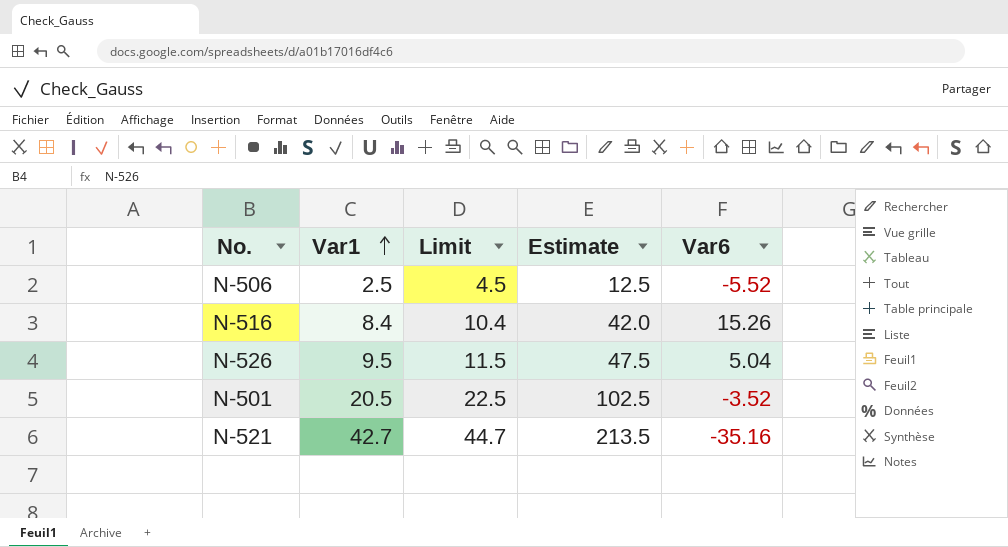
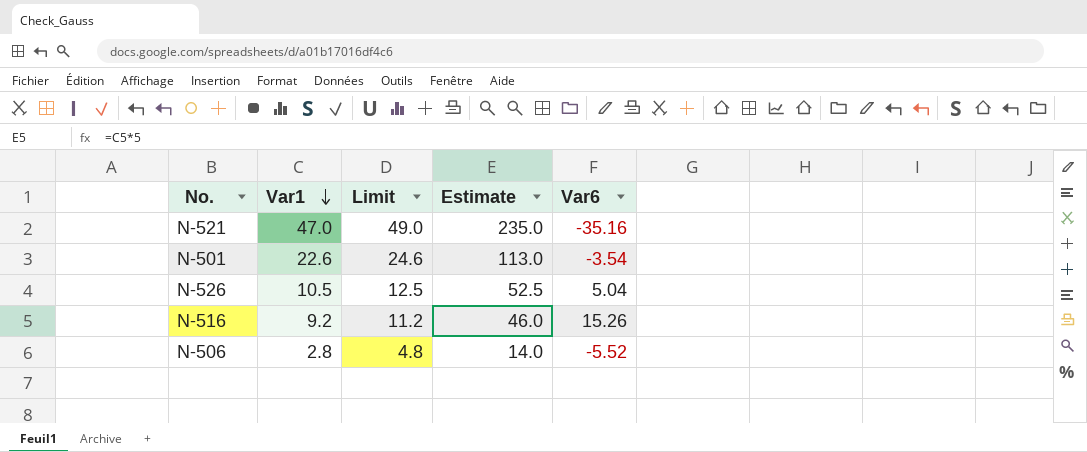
row order: Var1 ascending -> Var1 descending
N-521 | Var1: 42.7 -> 47.0
N-521 | Limit: 44.7 -> 49.0
N-521 | Estimate: 213.5 -> 235.0
N-501 | Var1: 20.5 -> 22.6
N-501 | Limit: 22.5 -> 24.6
N-501 | Estimate: 102.5 -> 113.0
N-501 | Var6: -3.52 -> -3.54
N-526 | Var1: 9.5 -> 10.5
N-526 | Limit: 11.5 -> 12.5
N-526 | Estimate: 47.5 -> 52.5
N-516 | Var1: 8.4 -> 9.2
N-516 | Limit: 10.4 -> 11.2
N-516 | Estimate: 42.0 -> 46.0
N-506 | Var1: 2.5 -> 2.8
N-506 | Limit: 4.5 -> 4.8
N-506 | Estimate: 12.5 -> 14.0

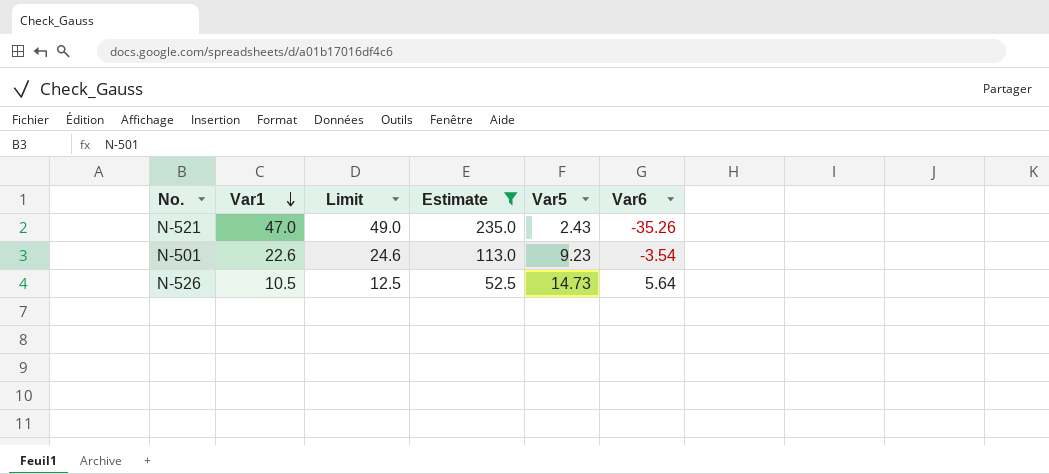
filter: none -> Estimate >= 52.5
column Var5 | position: none -> 5
N-521 | Var6: -35.16 -> -35.26
N-526 | Var6: 5.04 -> 5.64

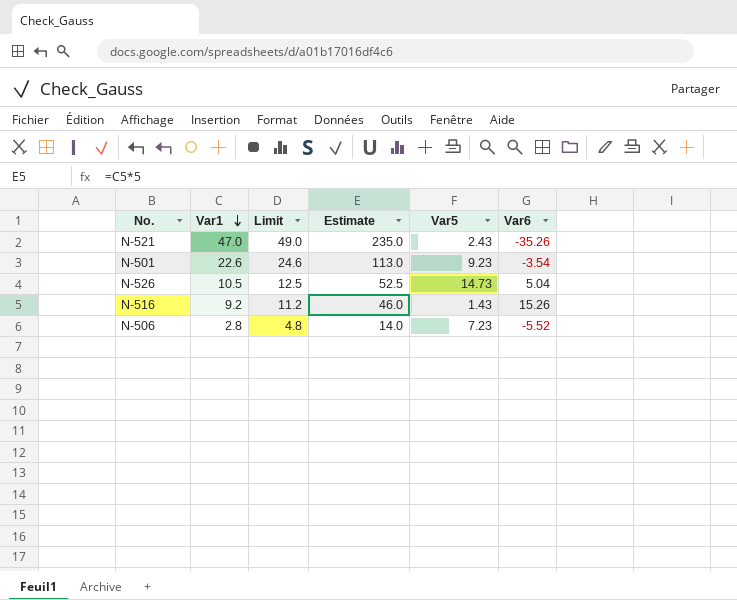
filter: Estimate >= 52.5 -> none
N-526 | Var6: 5.64 -> 5.04

